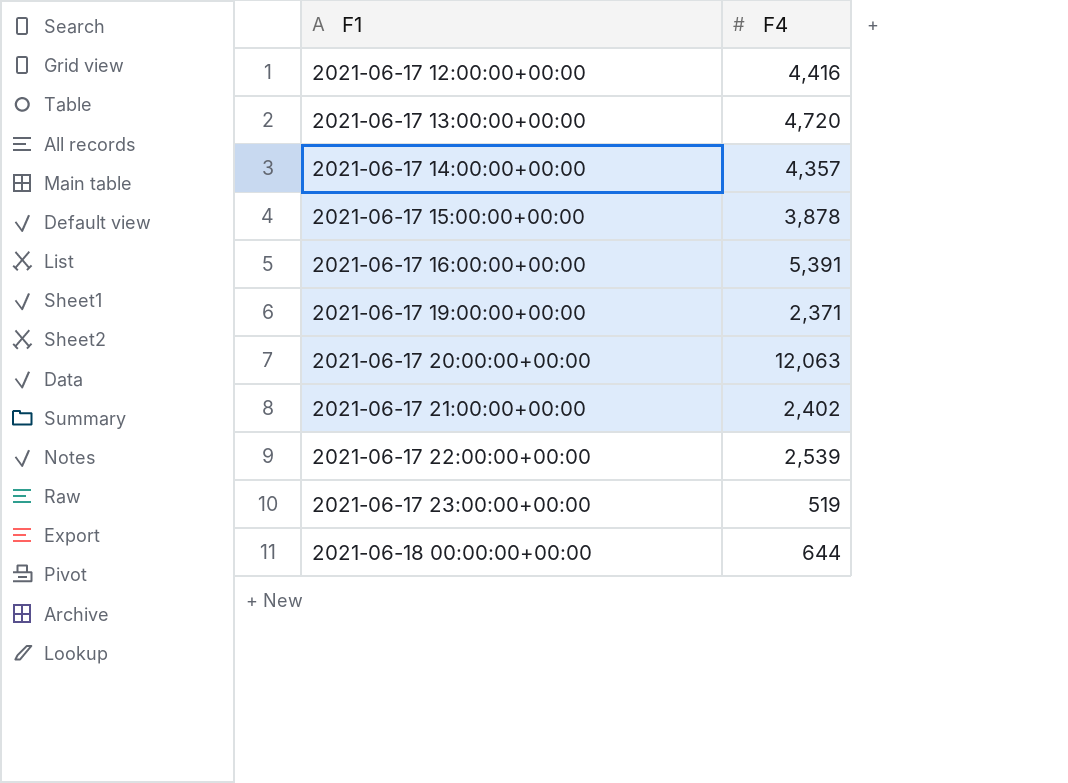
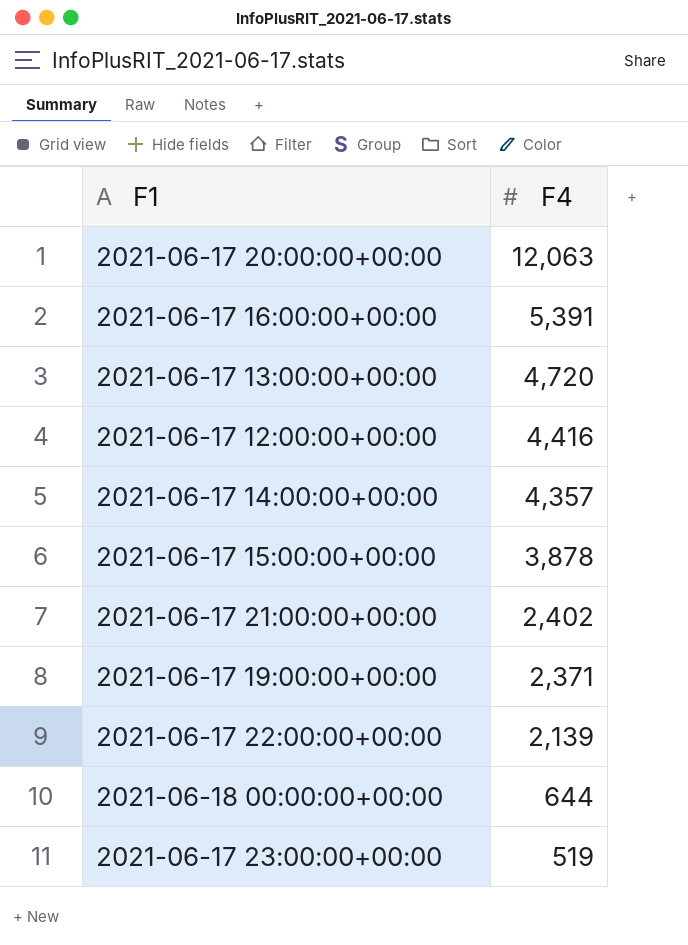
row order: F1 ascending -> F4 descending
2021-06-17 22:00:00+00:00 | F4: 2,539 -> 2,139

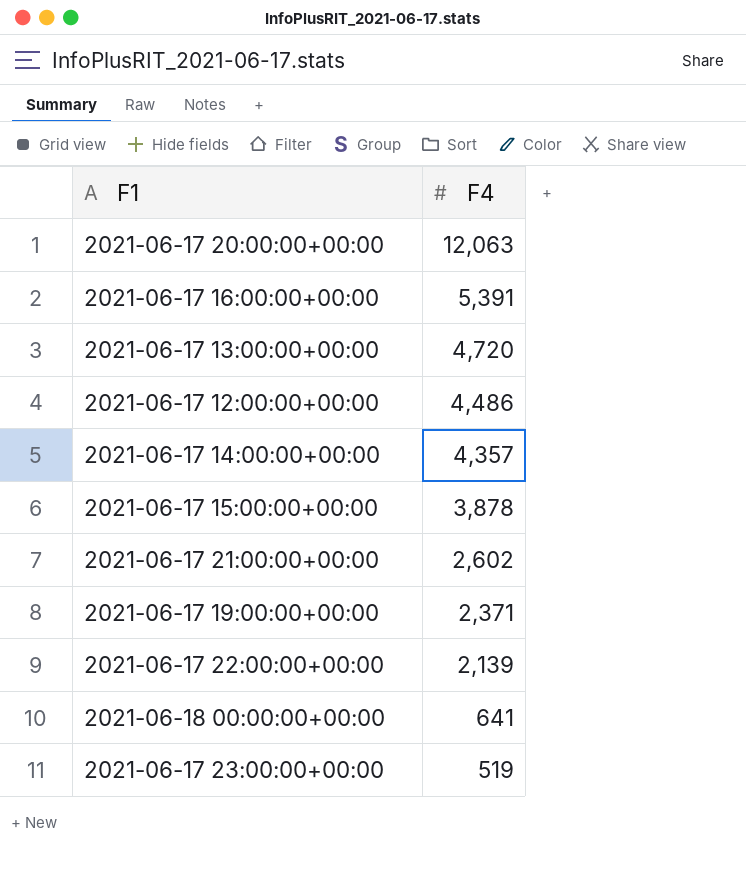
2021-06-17 12:00:00+00:00 | F4: 4,416 -> 4,486
2021-06-17 21:00:00+00:00 | F4: 2,402 -> 2,602
2021-06-18 00:00:00+00:00 | F4: 644 -> 641

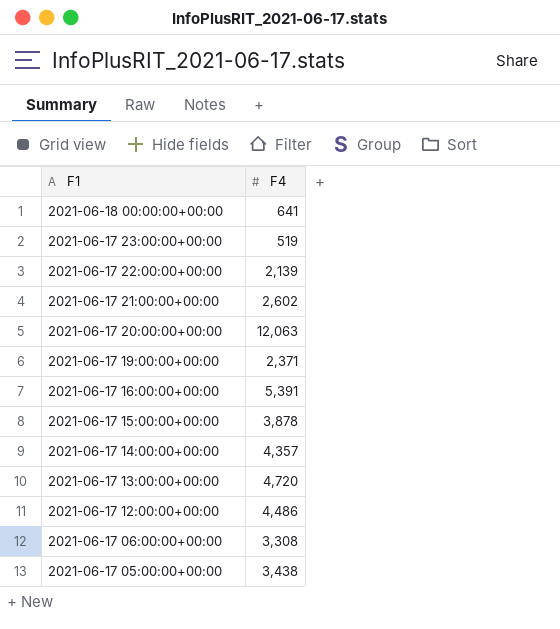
row order: F4 descending -> F1 descending
row 2021-06-17 06:00:00+00:00: none -> 3,308
row 2021-06-17 05:00:00+00:00: none -> 3,438

